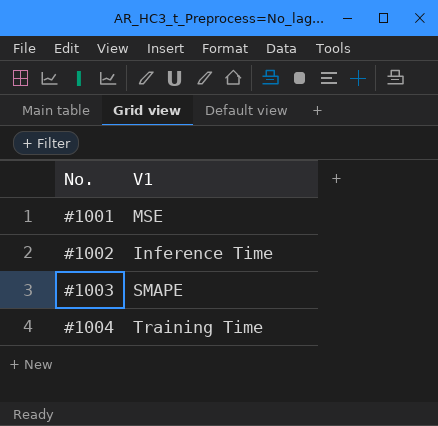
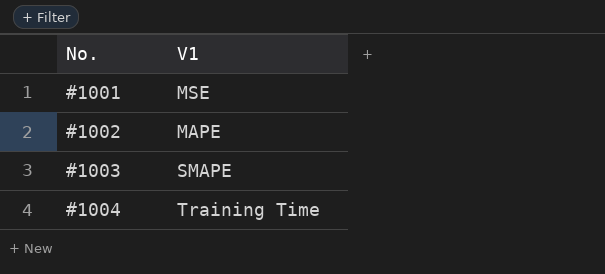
#1002 | V1: Inference Time -> MAPE

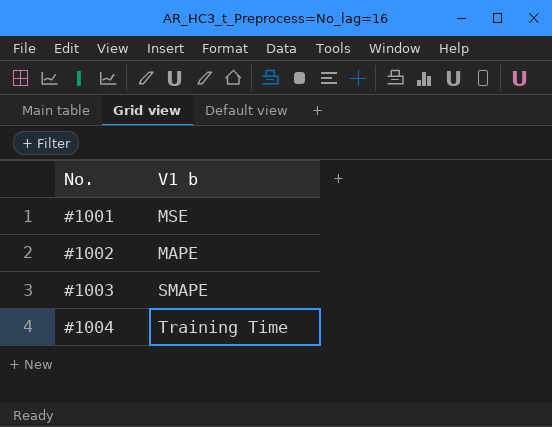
column name: V1 -> V1 b

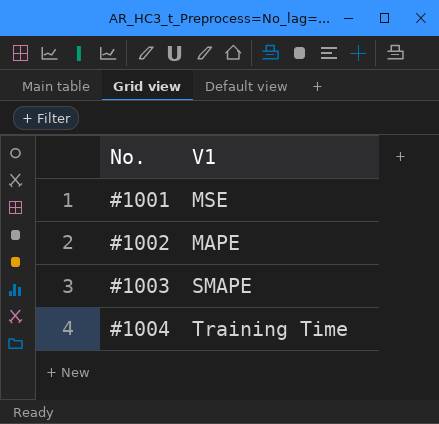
column name: V1 b -> V1

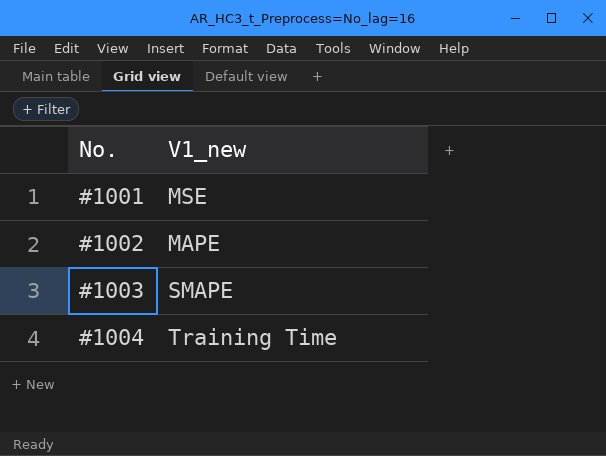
column name: V1 -> V1_new

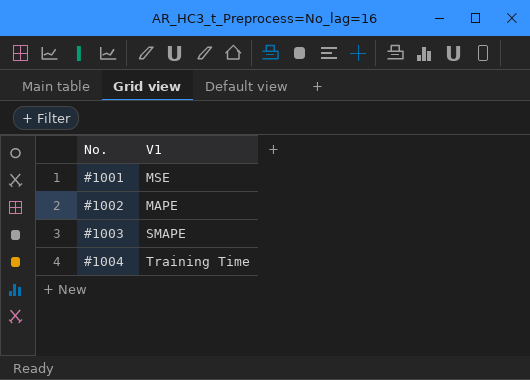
column name: V1_new -> V1

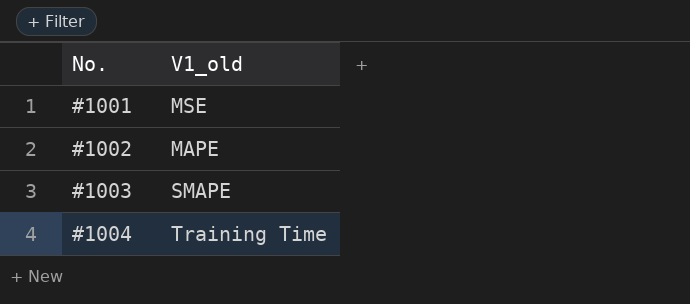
column name: V1 -> V1_old

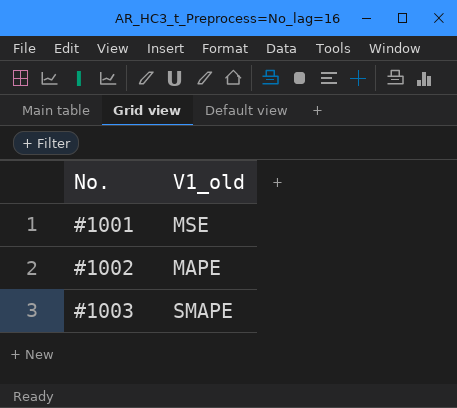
row #1004: Training Time -> none

